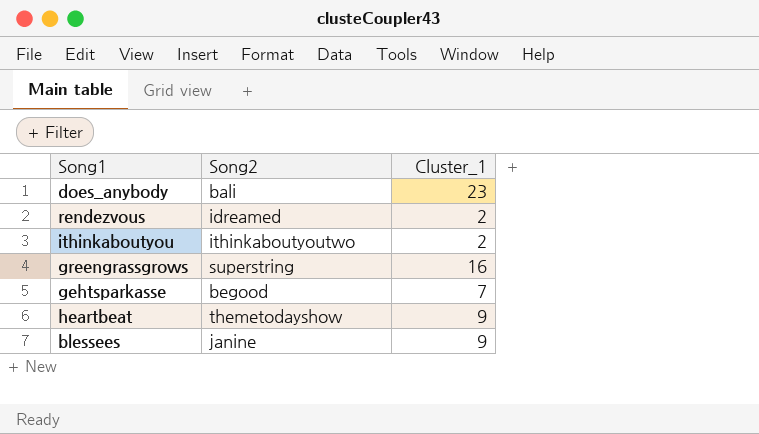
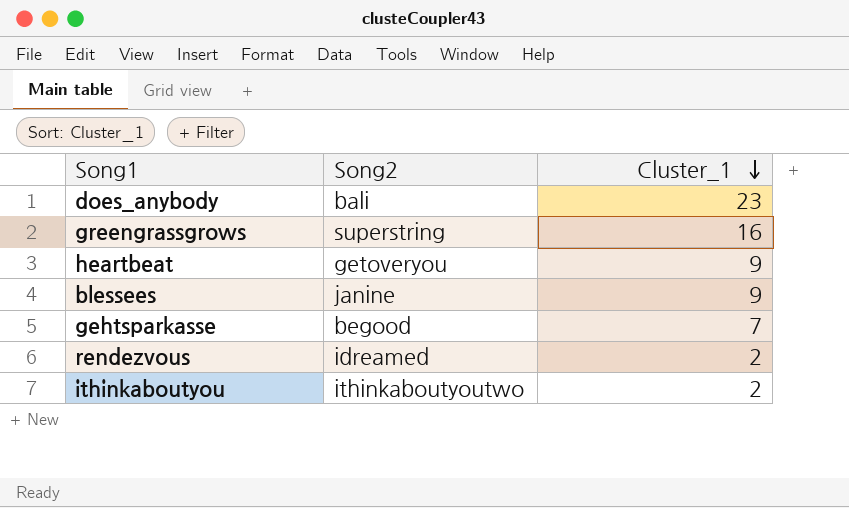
row order: none -> Cluster_1 descending
heartbeat | Song2: themetodayshow -> getoveryou

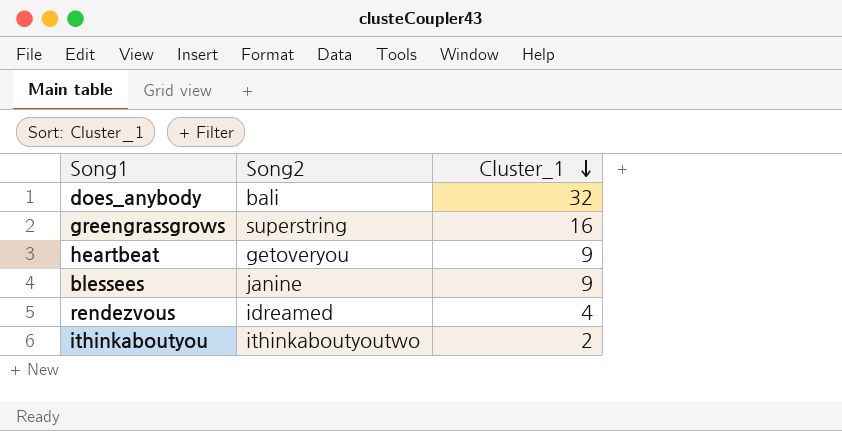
row gehtsparkasse: begood | 7 -> none
does_anybody | Cluster_1: 23 -> 32
rendezvous | Cluster_1: 2 -> 4

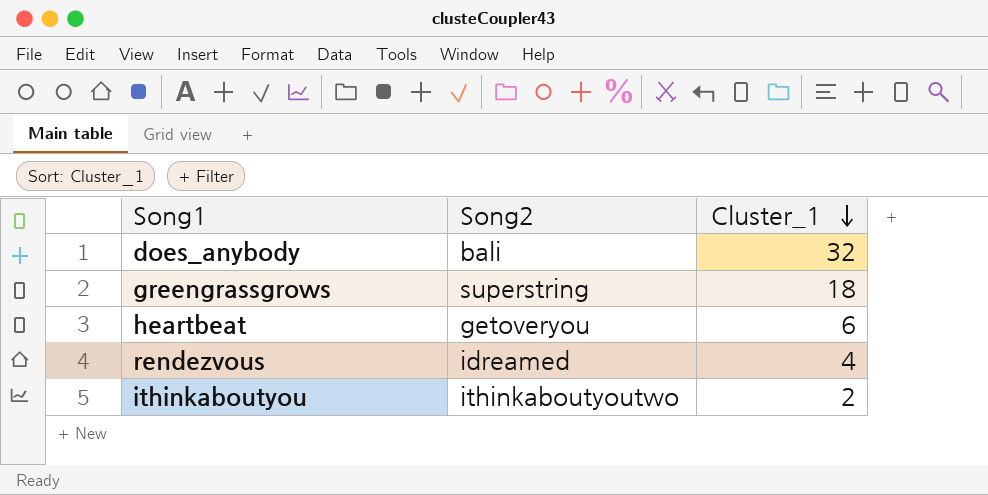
row blessees: janine | 9 -> none
greengrassgrows | Cluster_1: 16 -> 18
heartbeat | Cluster_1: 9 -> 6

